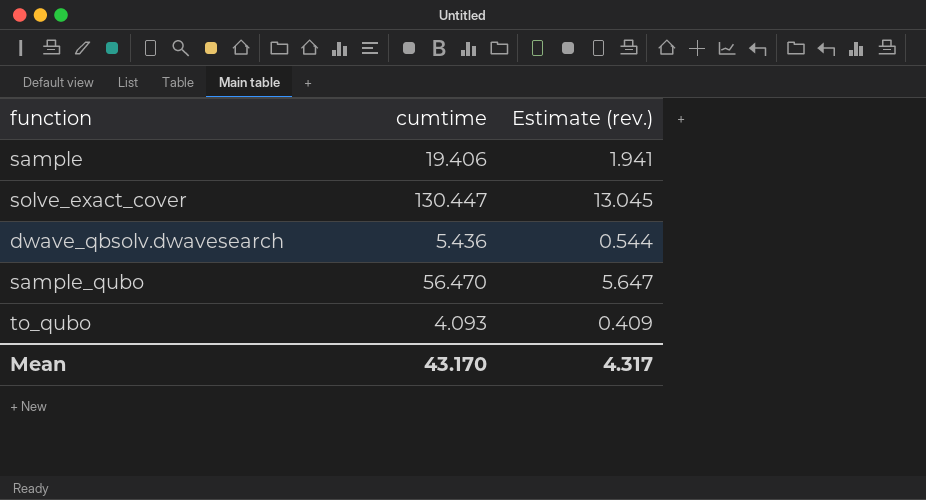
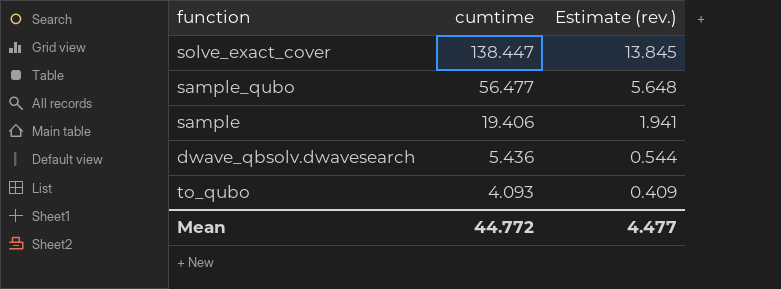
row order: none -> cumtime descending
solve_exact_cover | cumtime: 130.447 -> 138.447
solve_exact_cover | Estimate (rev.): 13.045 -> 13.845
sample_qubo | cumtime: 56.470 -> 56.477
sample_qubo | Estimate (rev.): 5.647 -> 5.648
Mean | cumtime: 43.170 -> 44.772
Mean | Estimate (rev.): 4.317 -> 4.477

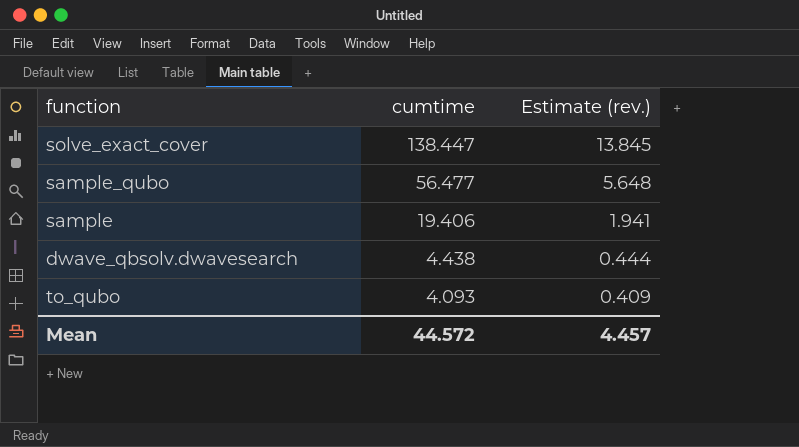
dwave_qbsolv.dwavesearch | cumtime: 5.436 -> 4.438
dwave_qbsolv.dwavesearch | Estimate (rev.): 0.544 -> 0.444
Mean | cumtime: 44.772 -> 44.572
Mean | Estimate (rev.): 4.477 -> 4.457

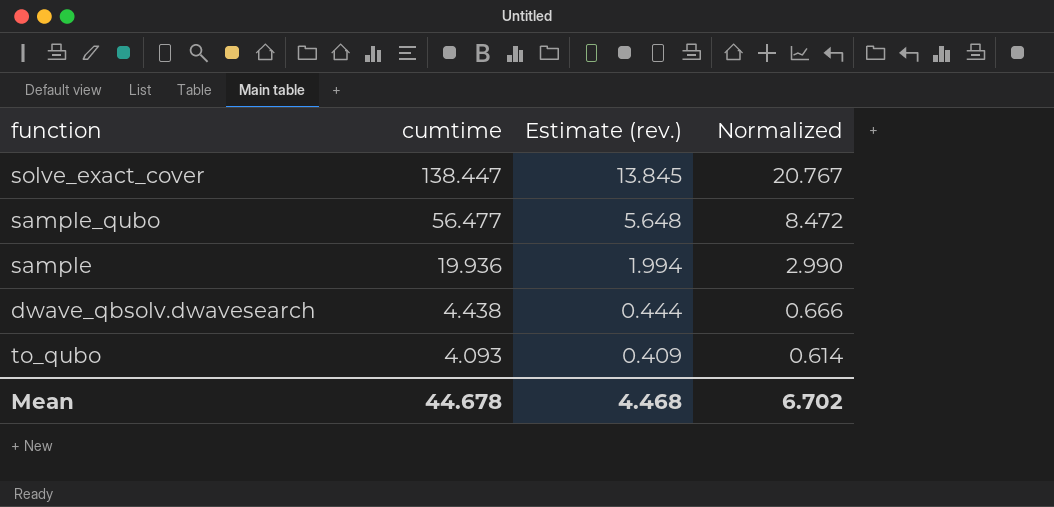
column Normalized | formula: none -> [cumtime] * 0.15
sample | cumtime: 19.406 -> 19.936
sample | Estimate (rev.): 1.941 -> 1.994
Mean | cumtime: 44.572 -> 44.678
Mean | Estimate (rev.): 4.457 -> 4.468

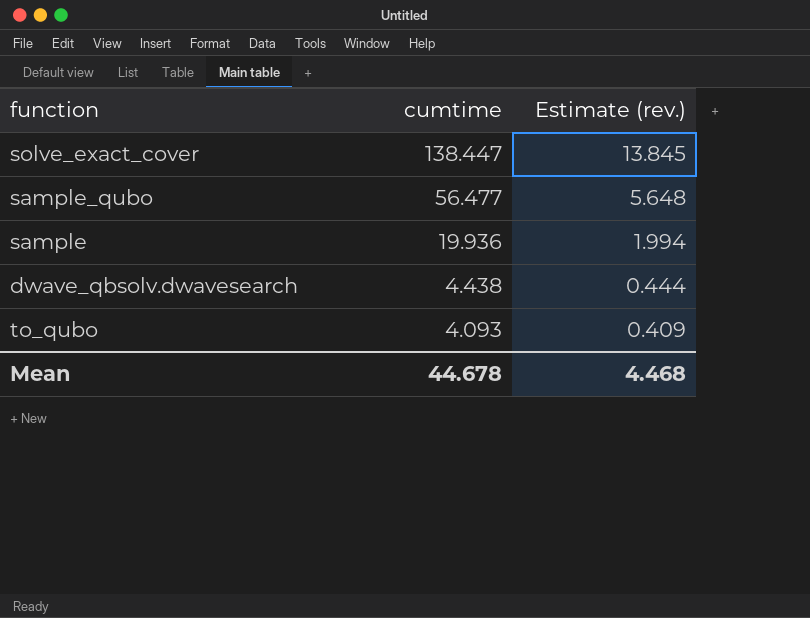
column Normalized | formula: [cumtime] * 0.15 -> none

